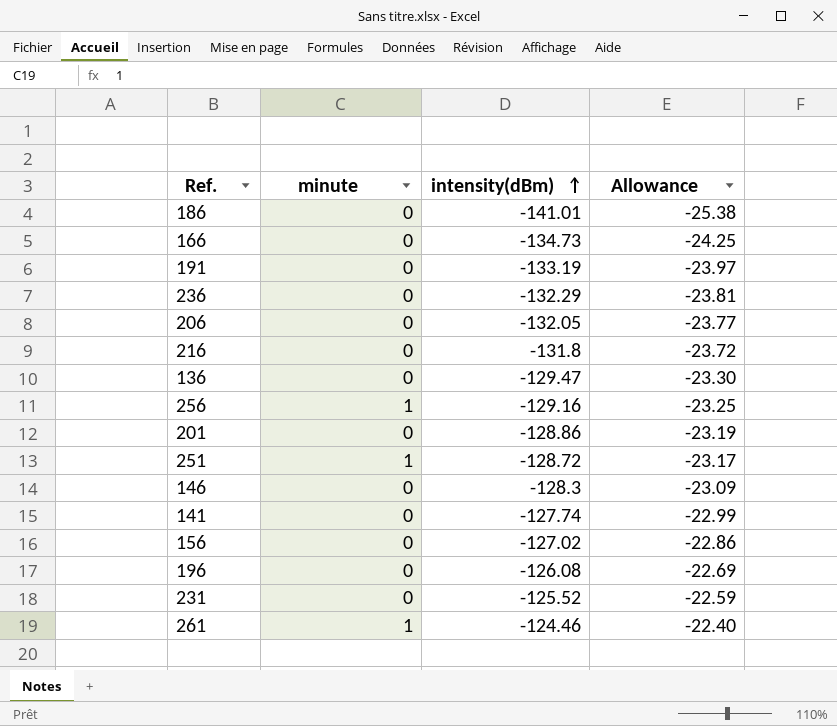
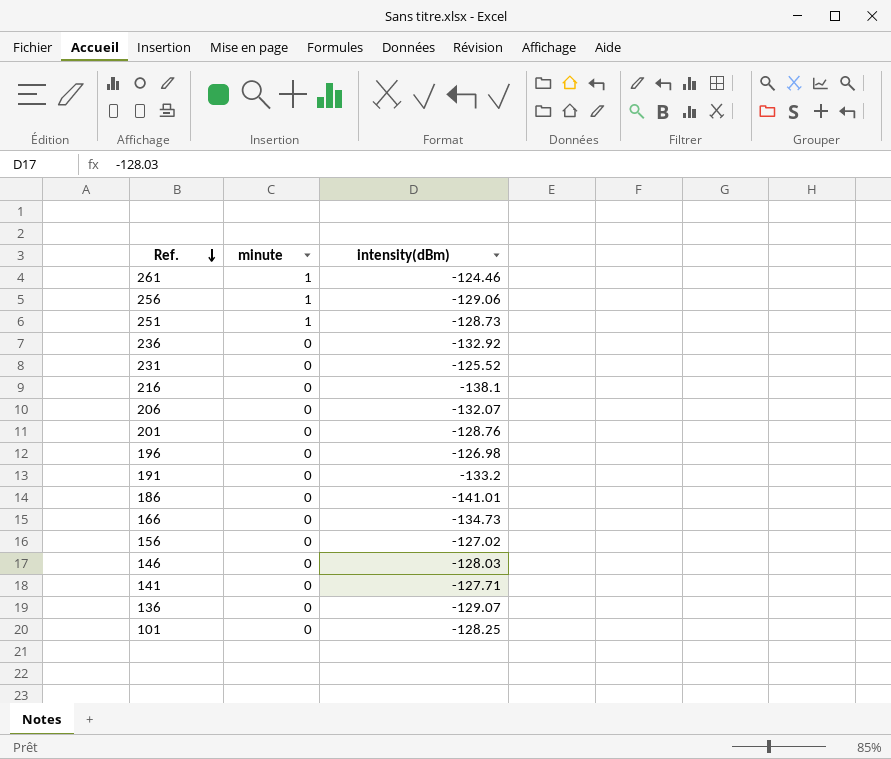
row order: intensity(dBm) ascending -> Ref. descending
column Allowance | formula: [intensity(dBm)] * 0.18 -> none
256 | intensity(dBm): -129.16 -> -129.06
251 | intensity(dBm): -128.72 -> -128.73
236 | intensity(dBm): -132.29 -> -132.92
216 | intensity(dBm): -131.8 -> -138.1
206 | intensity(dBm): -132.05 -> -132.07
201 | intensity(dBm): -128.86 -> -128.76
196 | intensity(dBm): -126.08 -> -126.98
191 | intensity(dBm): -133.19 -> -133.2
146 | intensity(dBm): -128.3 -> -128.03
141 | intensity(dBm): -127.74 -> -127.71
136 | intensity(dBm): -129.47 -> -129.07
row 101: none -> 0 | -128.25

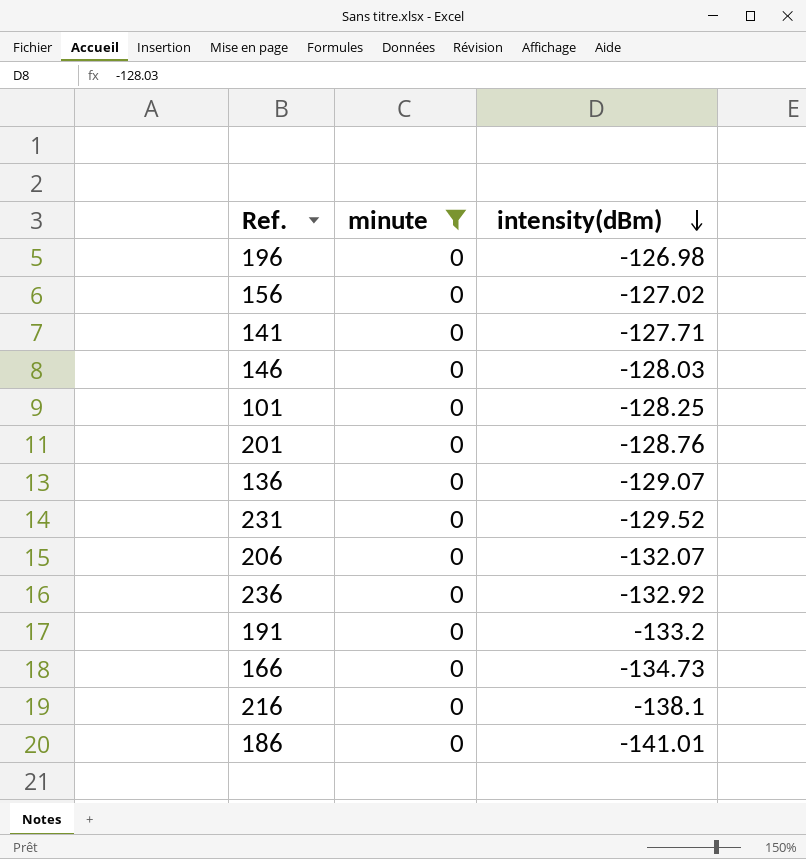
filter: none -> minute = 0
row order: Ref. descending -> intensity(dBm) descending
231 | intensity(dBm): -125.52 -> -129.52

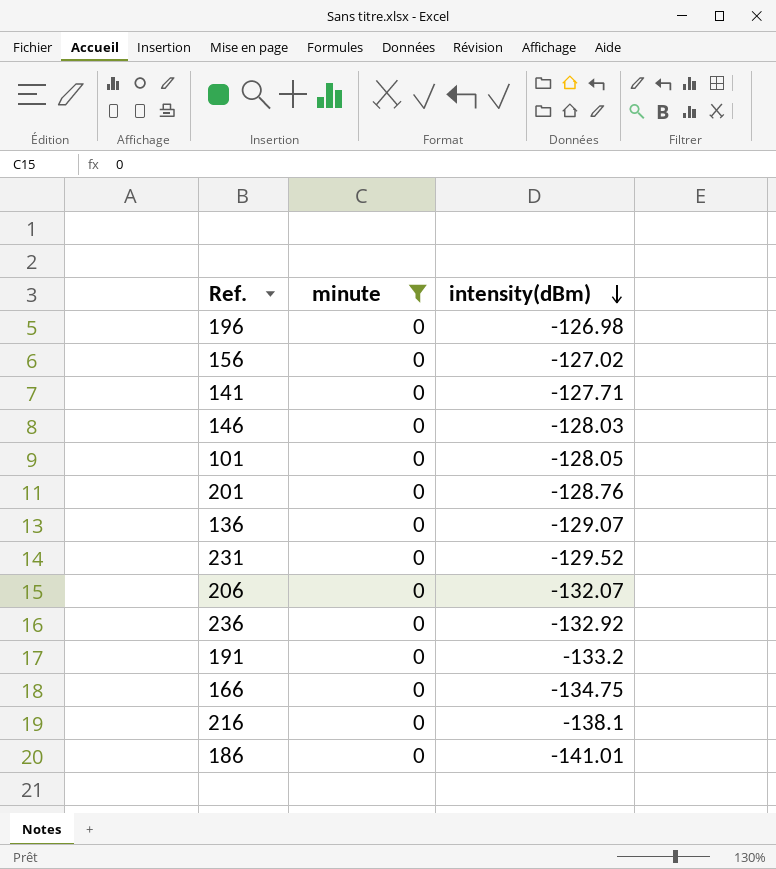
101 | intensity(dBm): -128.25 -> -128.05
166 | intensity(dBm): -134.73 -> -134.75

